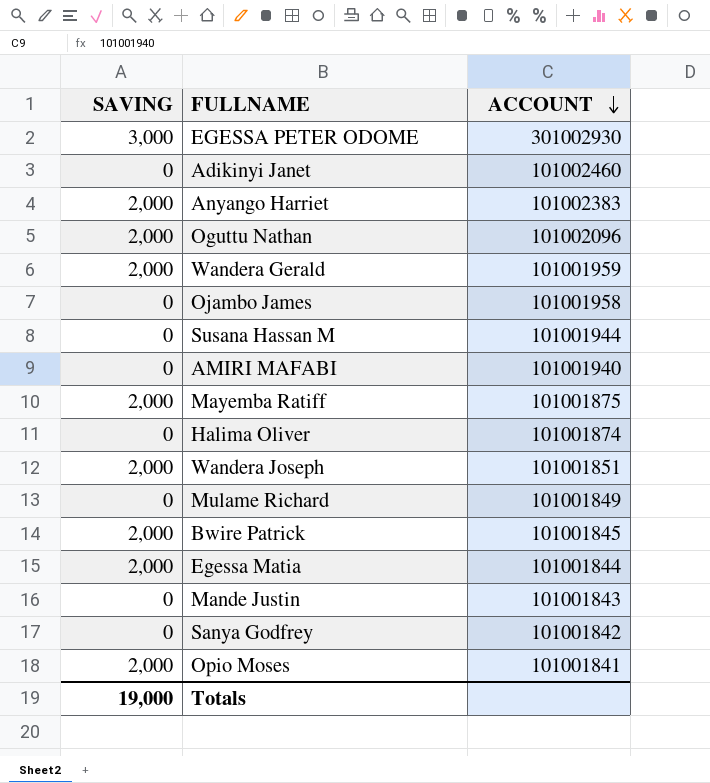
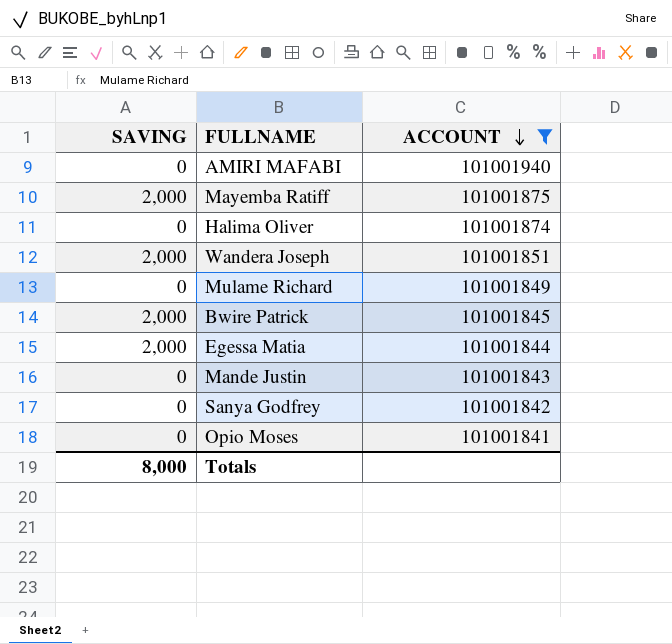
filter: none -> ACCOUNT <= 101001940
Opio Moses | SAVING: 2,000 -> 0
Totals | SAVING: 19,000 -> 8,000

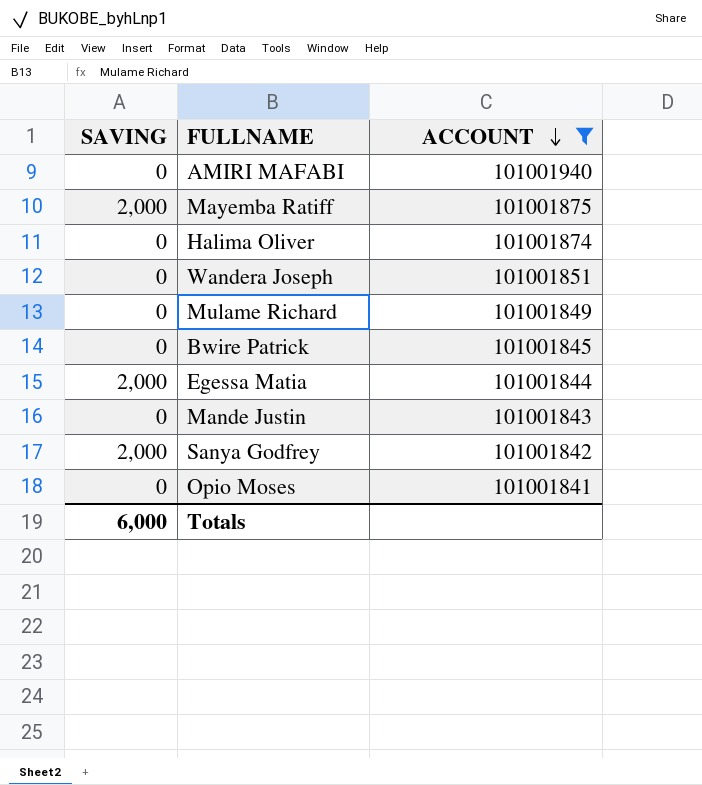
Wandera Joseph | SAVING: 2,000 -> 0
Bwire Patrick | SAVING: 2,000 -> 0
Sanya Godfrey | SAVING: 0 -> 2,000
Totals | SAVING: 8,000 -> 6,000

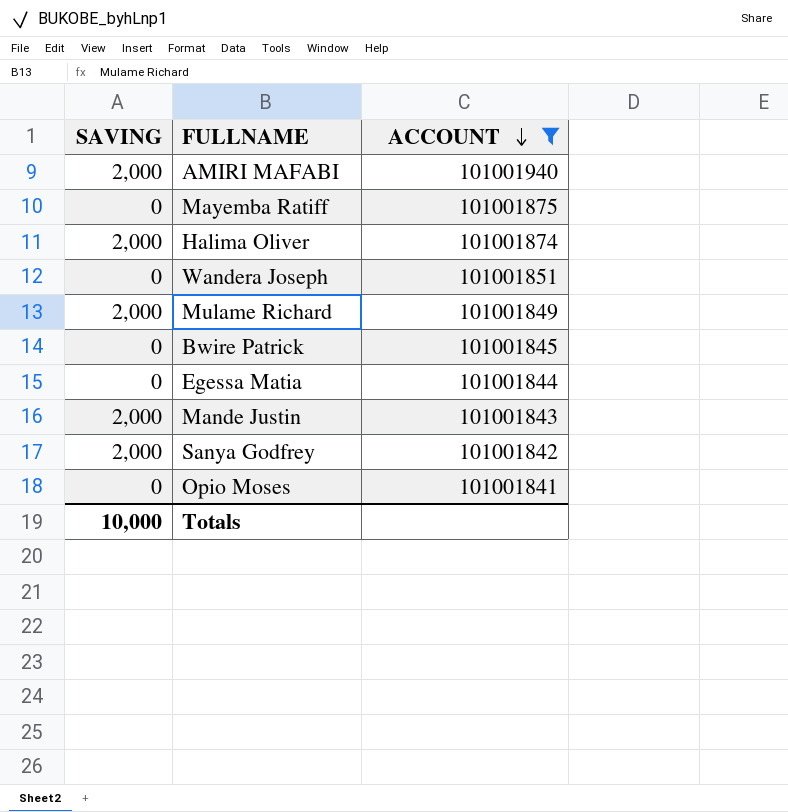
AMIRI MAFABI | SAVING: 0 -> 2,000
Mayemba Ratiff | SAVING: 2,000 -> 0
Halima Oliver | SAVING: 0 -> 2,000
Mulame Richard | SAVING: 0 -> 2,000
Egessa Matia | SAVING: 2,000 -> 0
Mande Justin | SAVING: 0 -> 2,000
Totals | SAVING: 6,000 -> 10,000

